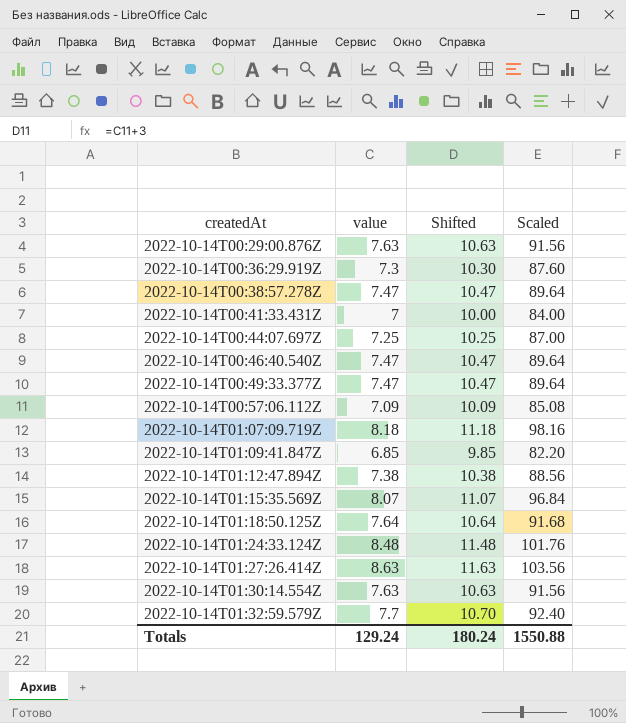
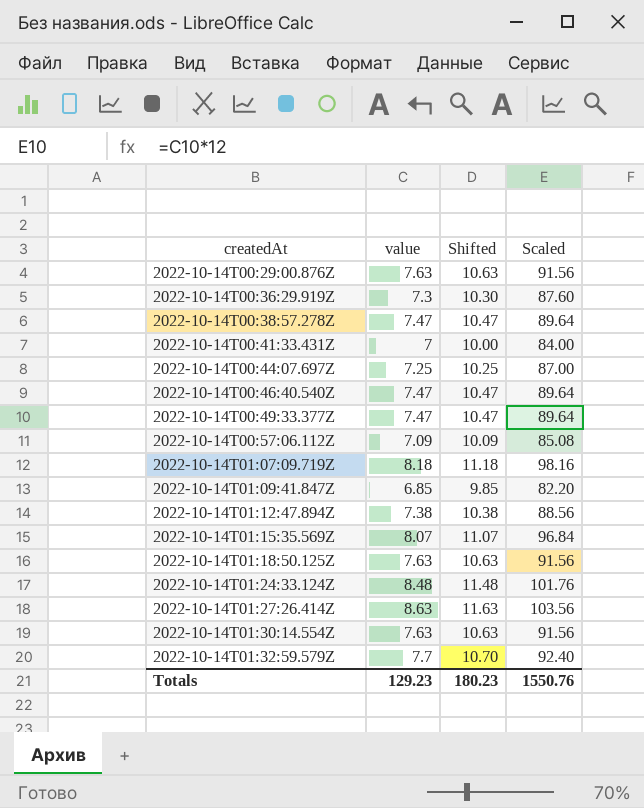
2022-10-14T01:18:50.125Z | value: 7.64 -> 7.63
2022-10-14T01:18:50.125Z | Shifted: 10.64 -> 10.63
2022-10-14T01:18:50.125Z | Scaled: 91.68 -> 91.56
Totals | value: 129.24 -> 129.23
Totals | Shifted: 180.24 -> 180.23
Totals | Scaled: 1550.88 -> 1550.76

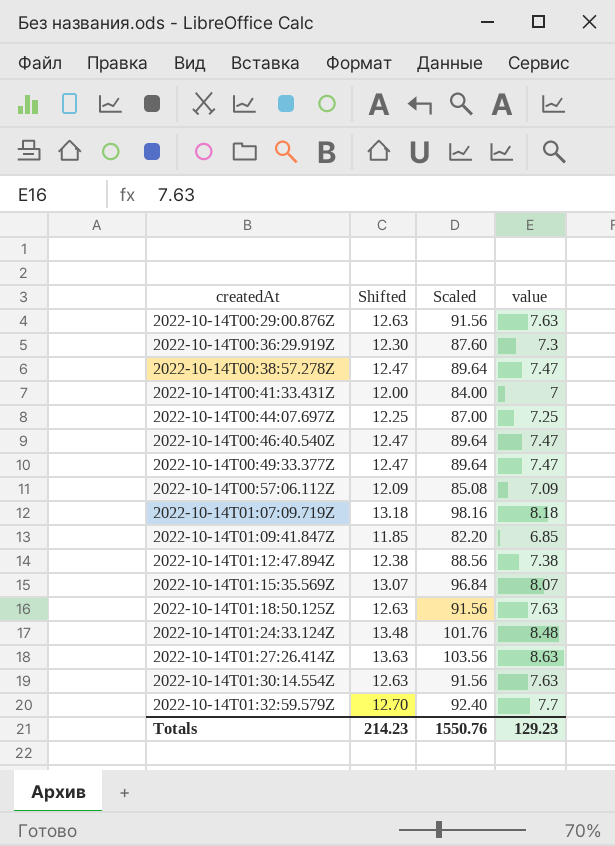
column Shifted | formula: [value] + 3 -> [value] + 5
column value | position: 2 -> 4
Totals | Shifted: 180.23 -> 214.23

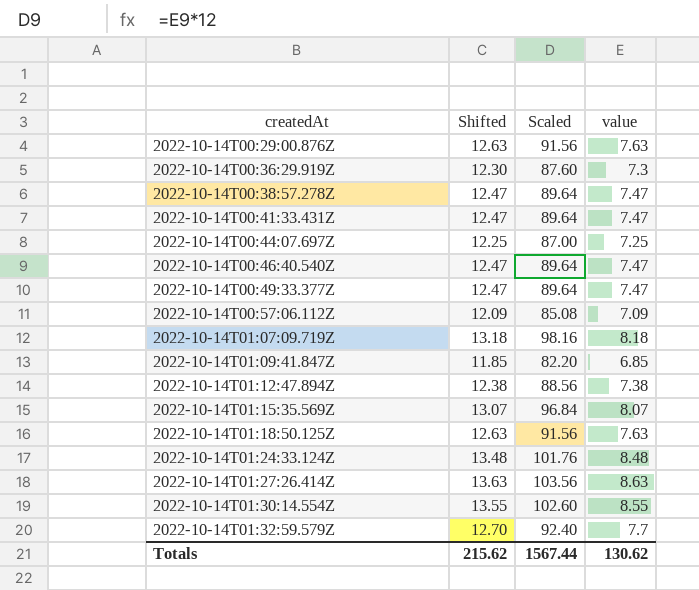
2022-10-14T00:41:33.431Z | Shifted: 12.00 -> 12.47
2022-10-14T00:41:33.431Z | Scaled: 84.00 -> 89.64
2022-10-14T00:41:33.431Z | value: 7 -> 7.47
2022-10-14T01:30:14.554Z | Shifted: 12.63 -> 13.55
2022-10-14T01:30:14.554Z | Scaled: 91.56 -> 102.60
2022-10-14T01:30:14.554Z | value: 7.63 -> 8.55
Totals | Shifted: 214.23 -> 215.62
Totals | Scaled: 1550.76 -> 1567.44
Totals | value: 129.23 -> 130.62

